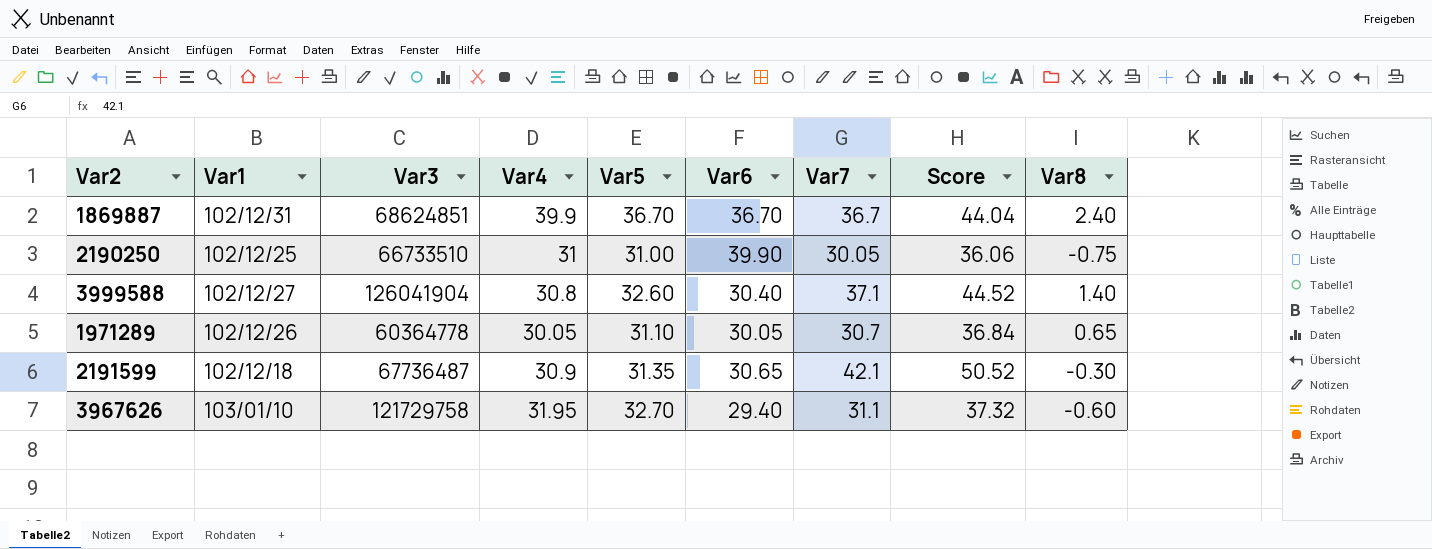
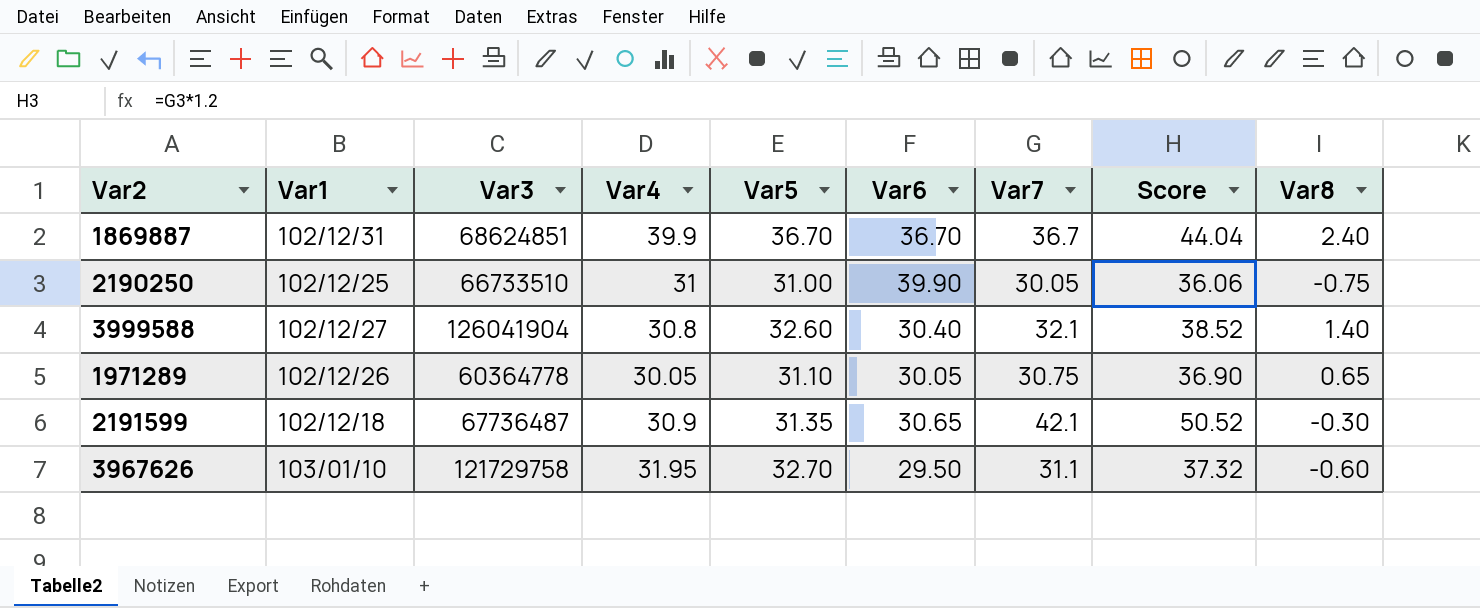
3999588 | Var7: 37.1 -> 32.1
3999588 | Score: 44.52 -> 38.52
1971289 | Var7: 30.7 -> 30.75
1971289 | Score: 36.84 -> 36.90
3967626 | Var6: 29.40 -> 29.50

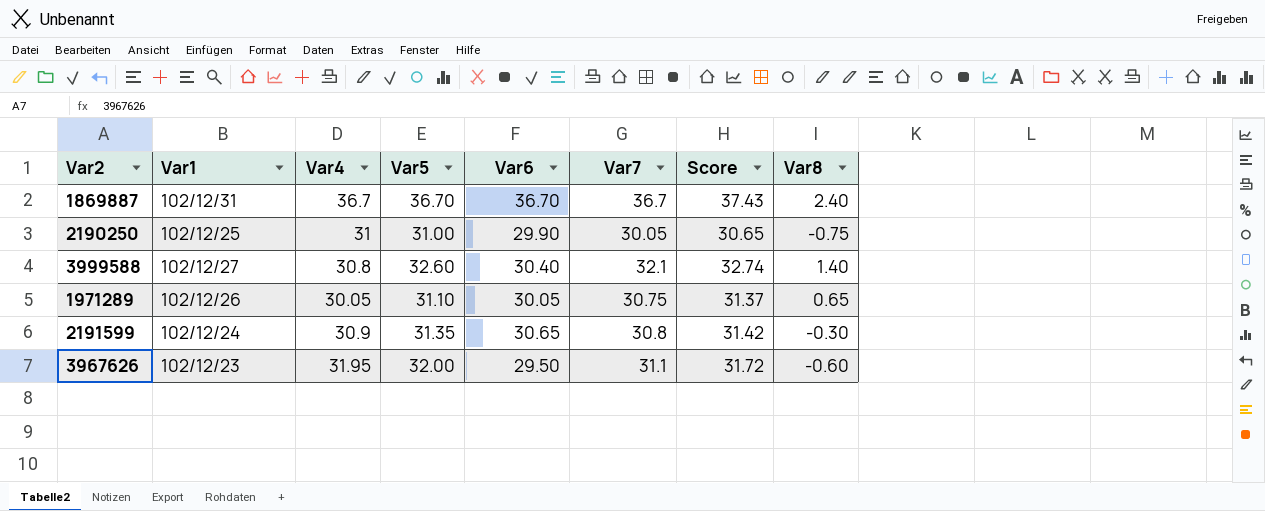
column Var3 | position: 3 -> none
column Score | formula: [Var7] * 1.2 -> [Var7] * 1.02
1869887 | Var4: 39.9 -> 36.7
2190250 | Var6: 39.90 -> 29.90
2191599 | Var1: 102/12/18 -> 102/12/24
2191599 | Var7: 42.1 -> 30.8
3967626 | Var1: 103/01/10 -> 102/12/23
3967626 | Var5: 32.70 -> 32.00

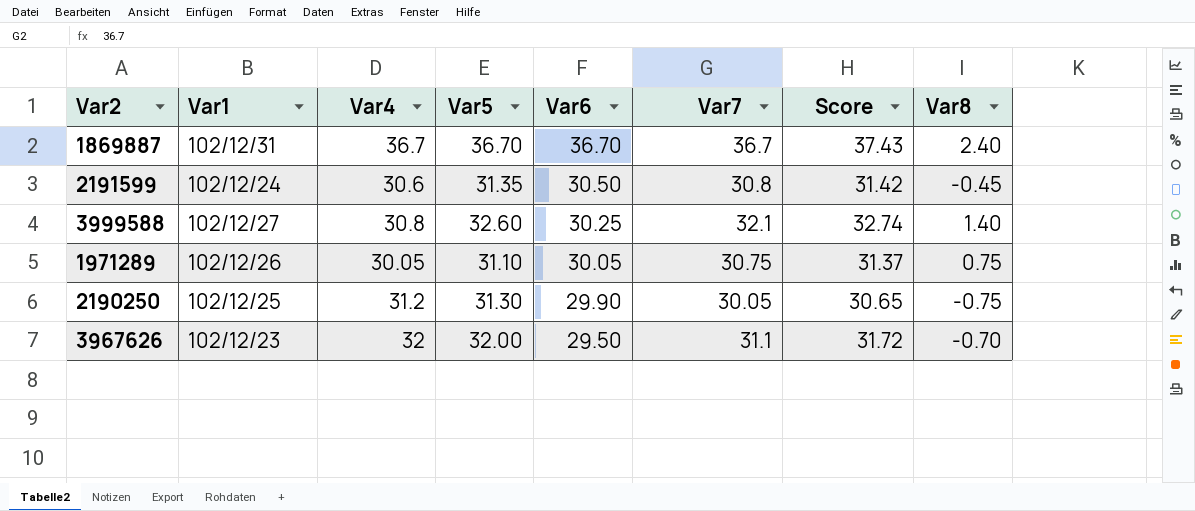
row order: none -> Var6 descending
2191599 | Var4: 30.9 -> 30.6
2191599 | Var6: 30.65 -> 30.50
2191599 | Var8: -0.30 -> -0.45
3999588 | Var6: 30.40 -> 30.25
1971289 | Var8: 0.65 -> 0.75
2190250 | Var4: 31 -> 31.2
2190250 | Var5: 31.00 -> 31.30
3967626 | Var4: 31.95 -> 32
3967626 | Var8: -0.60 -> -0.70

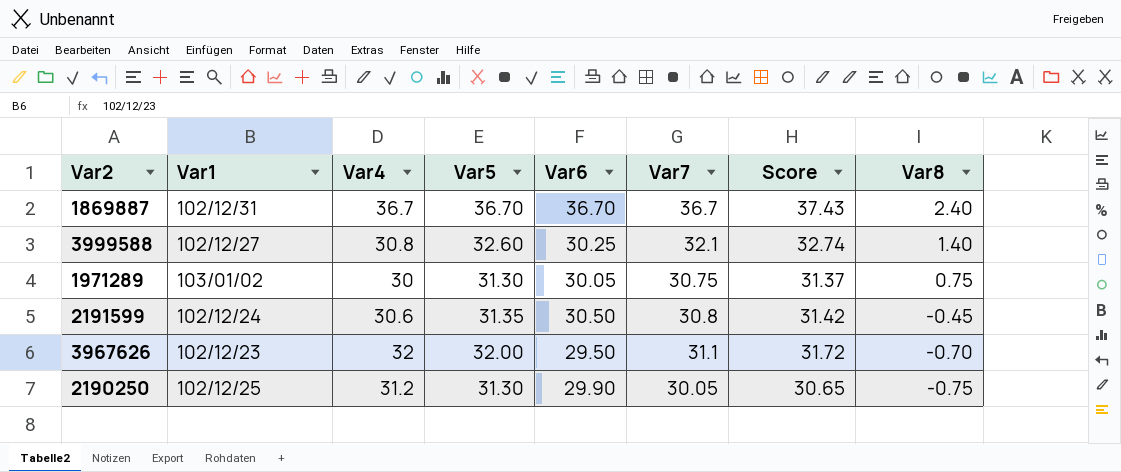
row order: Var6 descending -> Var8 descending
1971289 | Var1: 102/12/26 -> 103/01/02
1971289 | Var4: 30.05 -> 30
1971289 | Var5: 31.10 -> 31.30

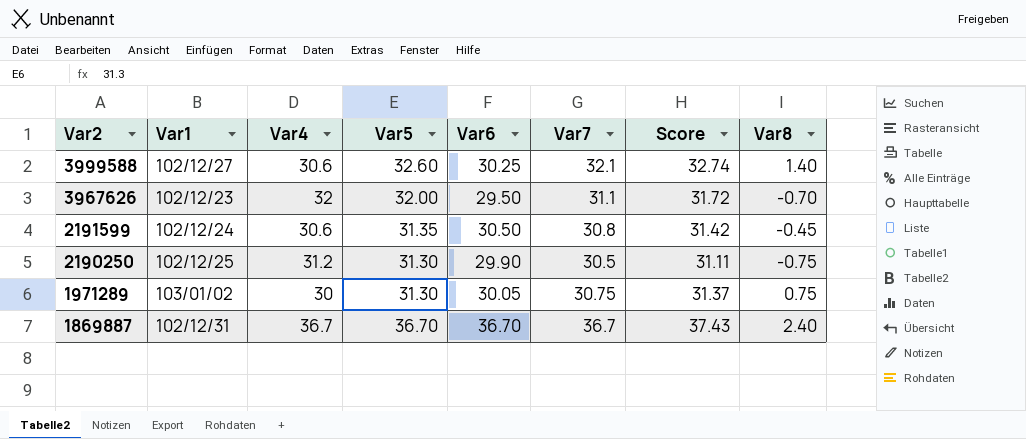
row order: Var8 descending -> Var2 descending
3999588 | Var4: 30.8 -> 30.6
2190250 | Var7: 30.05 -> 30.5
2190250 | Score: 30.65 -> 31.11

